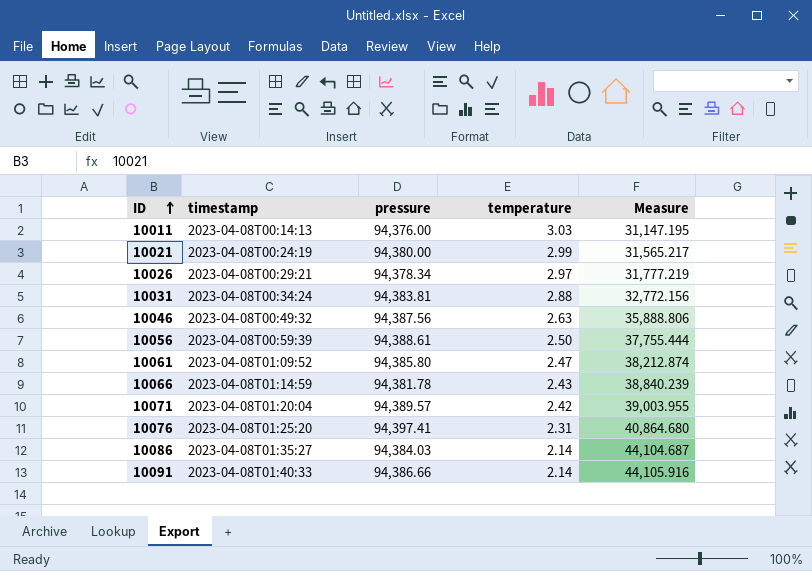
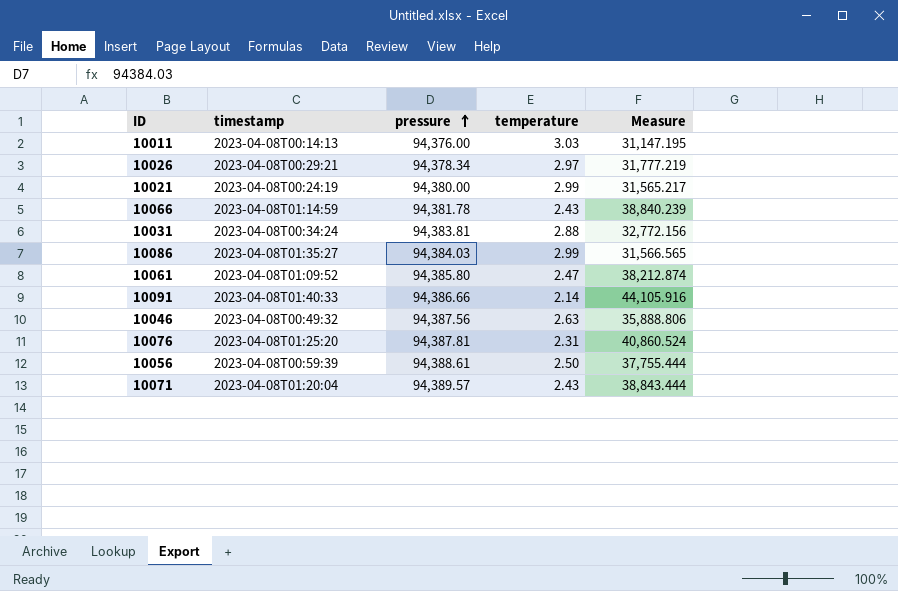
row order: ID ascending -> pressure ascending
10086 | temperature: 2.14 -> 2.99
10086 | Measure: 44,104.687 -> 31,566.565
10076 | pressure: 94,397.41 -> 94,387.81
10076 | Measure: 40,864.680 -> 40,860.524
10071 | temperature: 2.42 -> 2.43
10071 | Measure: 39,003.955 -> 38,843.444

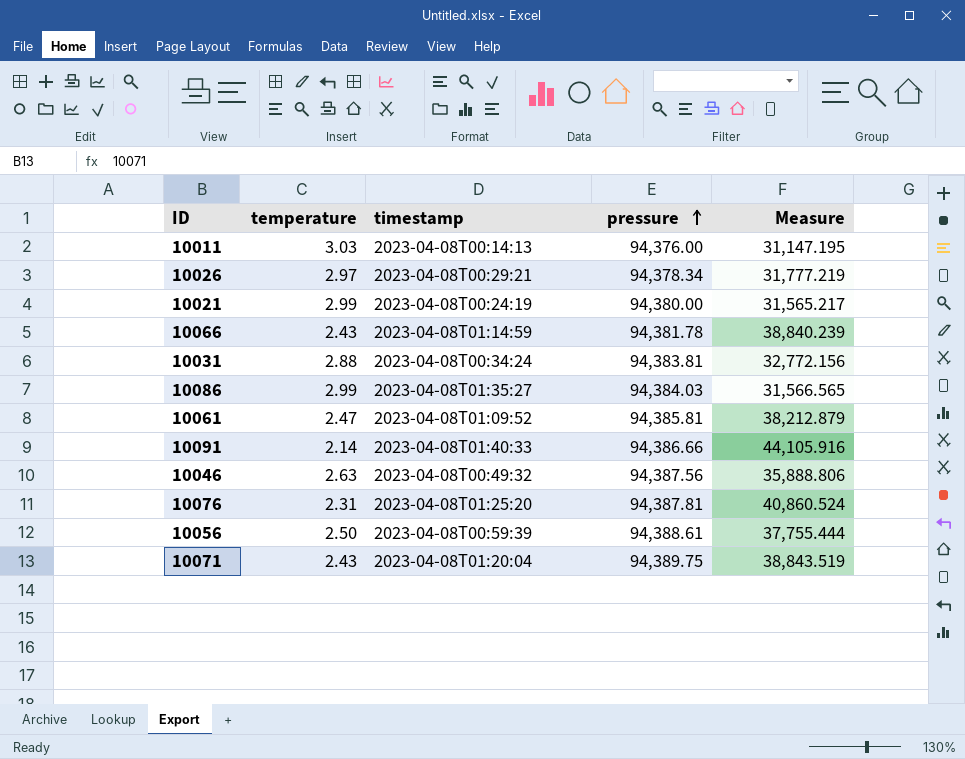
column temperature | position: 4 -> 2
10061 | pressure: 94,385.80 -> 94,385.81
10061 | Measure: 38,212.874 -> 38,212.879
10071 | pressure: 94,389.57 -> 94,389.75
10071 | Measure: 38,843.444 -> 38,843.519

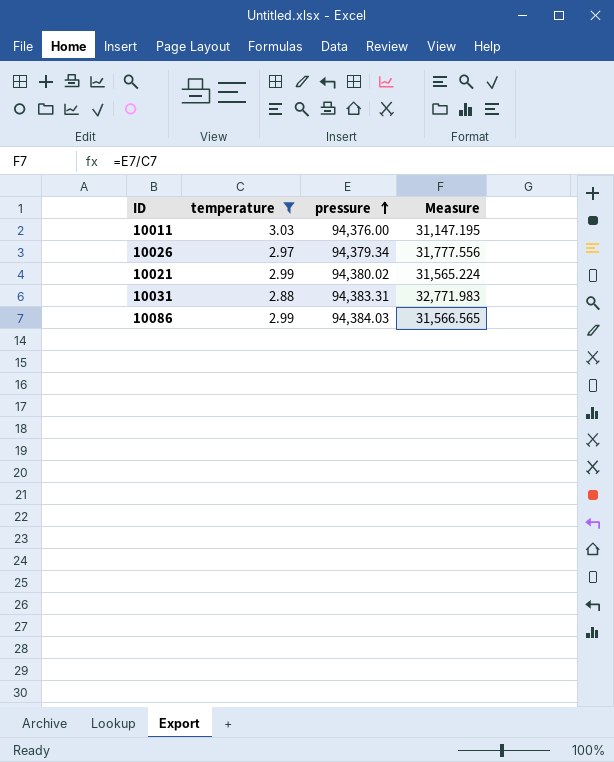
filter: none -> temperature >= 2.88
column timestamp | position: 3 -> none
10026 | pressure: 94,378.34 -> 94,379.34
10026 | Measure: 31,777.219 -> 31,777.556
10021 | pressure: 94,380.00 -> 94,380.02
10021 | Measure: 31,565.217 -> 31,565.224
10031 | pressure: 94,383.81 -> 94,383.31
10031 | Measure: 32,772.156 -> 32,771.983

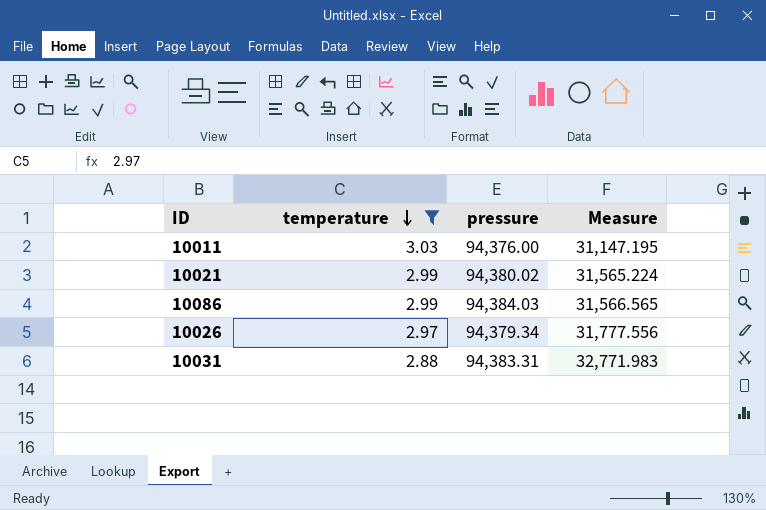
row order: pressure ascending -> temperature descending

